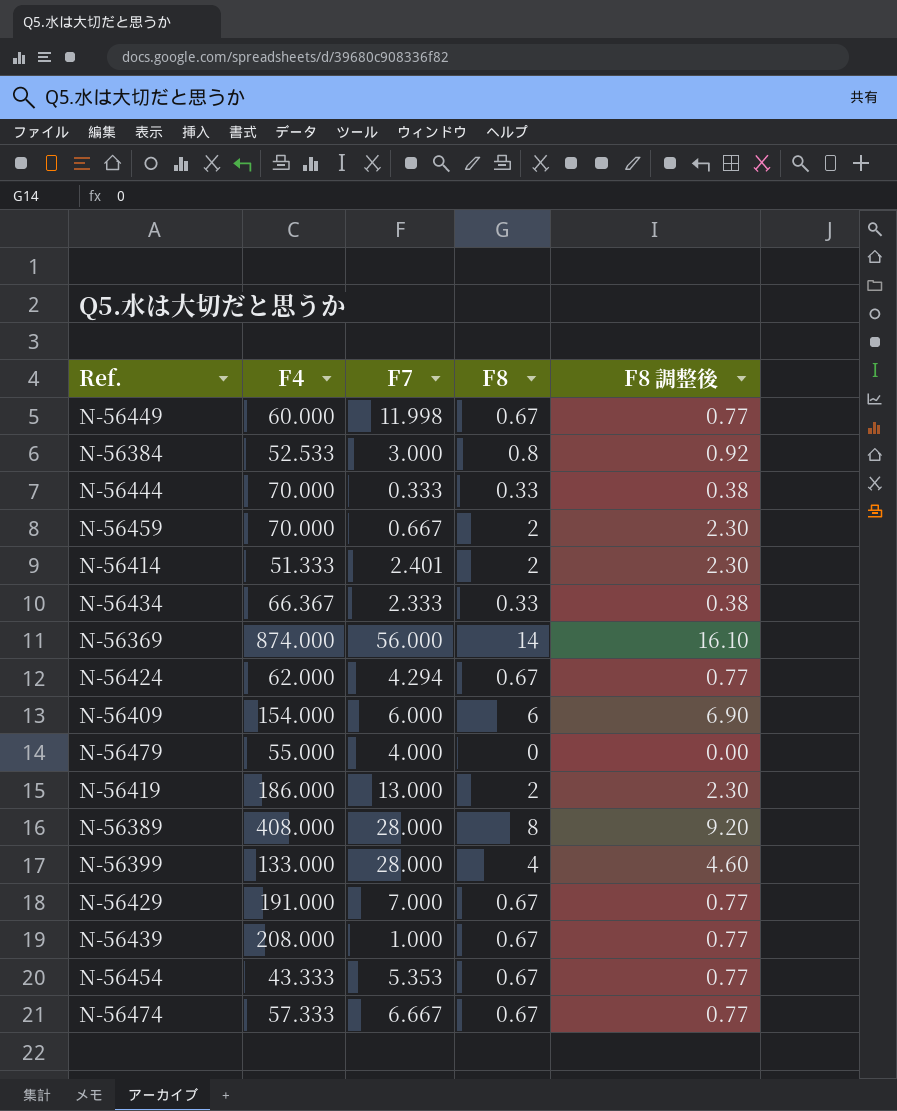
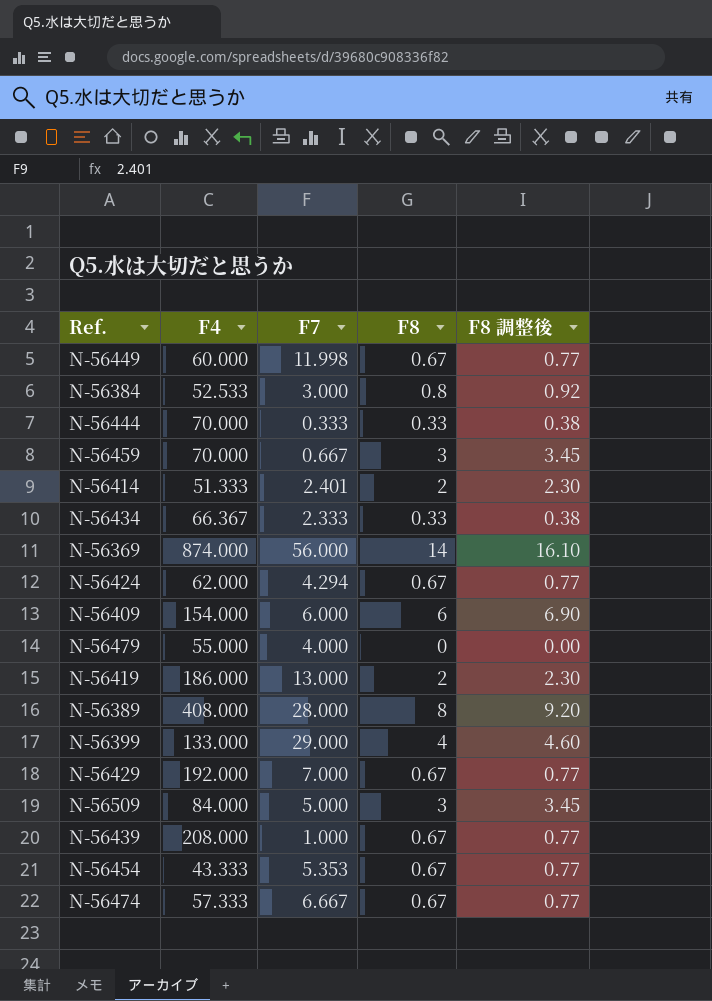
N-56459 | F8: 2 -> 3
N-56459 | F8 調整後: 2.30 -> 3.45
N-56399 | F7: 28.000 -> 29.000
N-56429 | F4: 191.000 -> 192.000
row N-56509: none -> 84.000 | 5.000 | 3 | 3.45

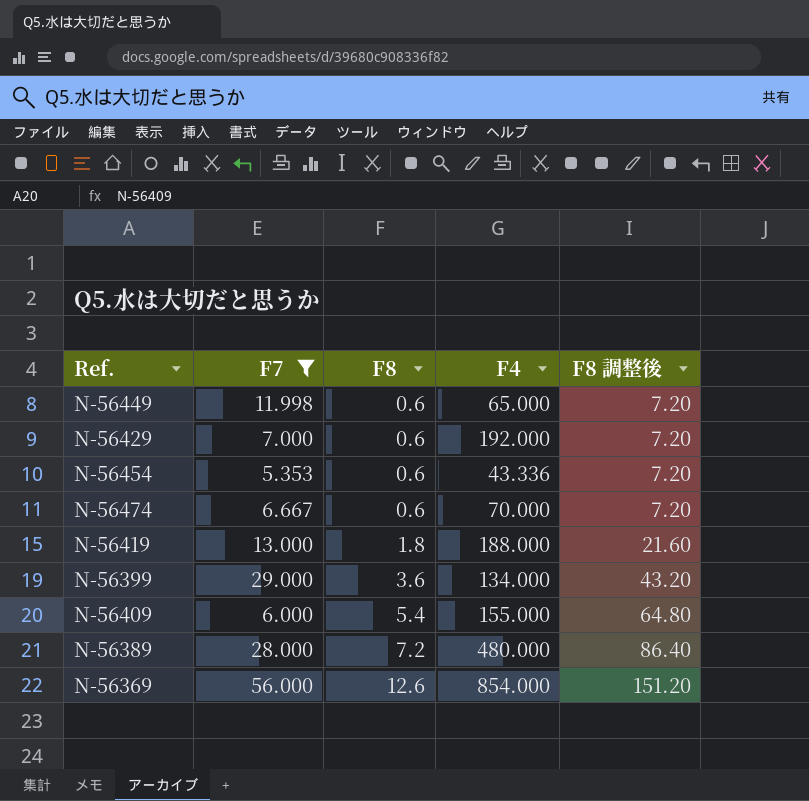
filter: none -> F7 >= 5.353
row order: none -> F8 ascending
column F4 | position: 2 -> 4
column F8 調整後 | formula: [F8] * 1.15 -> [F8] * 12
N-56449 | F8: 0.67 -> 0.6
N-56449 | F4: 60.000 -> 65.000
N-56429 | F8: 0.67 -> 0.6
N-56454 | F8: 0.67 -> 0.6
N-56454 | F4: 43.333 -> 43.336
N-56474 | F8: 0.67 -> 0.6
N-56474 | F4: 57.333 -> 70.000
N-56419 | F8: 2 -> 1.8
N-56419 | F4: 186.000 -> 188.000
N-56399 | F8: 4 -> 3.6
N-56399 | F4: 133.000 -> 134.000
N-56409 | F8: 6 -> 5.4
N-56409 | F4: 154.000 -> 155.000
N-56389 | F8: 8 -> 7.2
N-56389 | F4: 408.000 -> 480.000
N-56369 | F8: 14 -> 12.6
N-56369 | F4: 874.000 -> 854.000

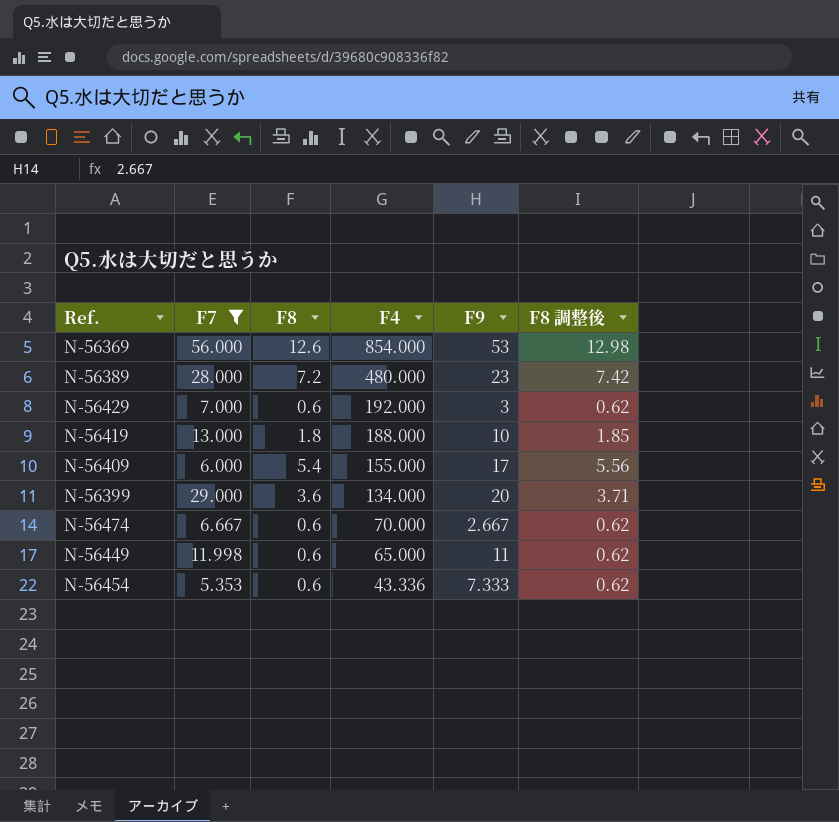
row order: F8 ascending -> F4 descending
column F9 | position: none -> 5
column F8 調整後 | formula: [F8] * 12 -> [F8] * 1.03

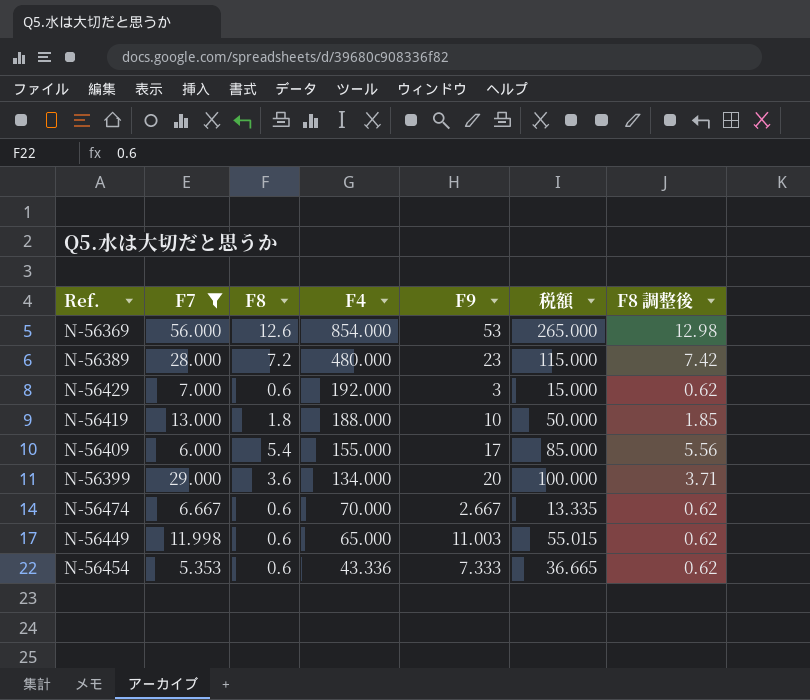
column 税額 | formula: none -> [F9] * 5
N-56449 | F9: 11 -> 11.003

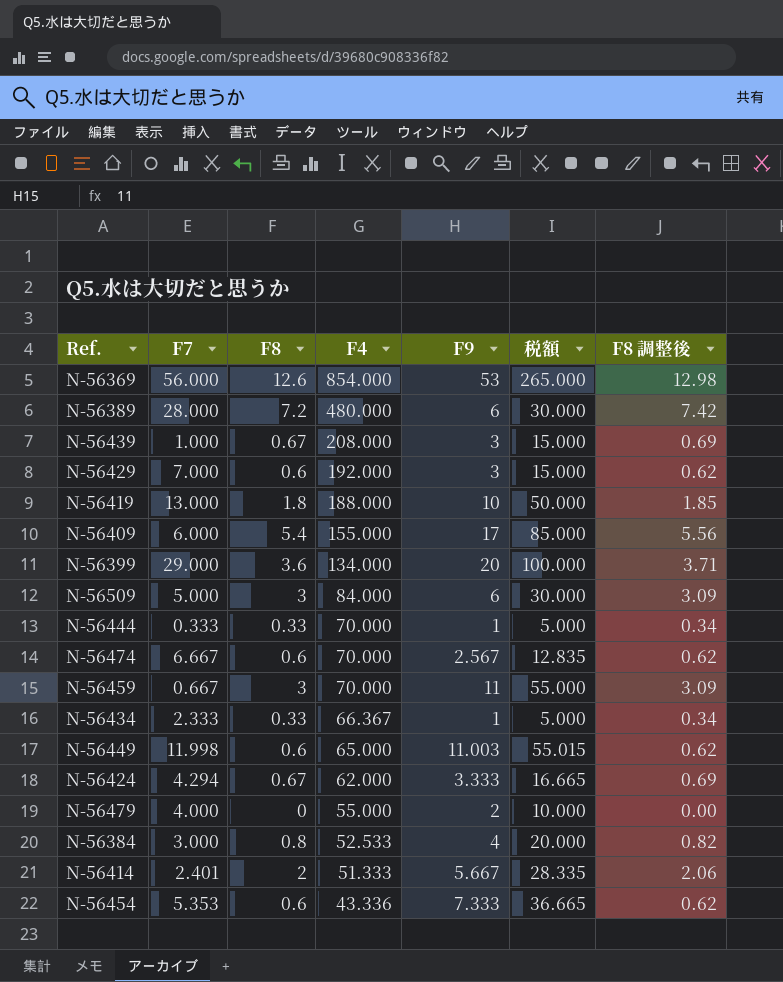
filter: F7 >= 5.353 -> none
N-56389 | F9: 23 -> 6
N-56389 | 税額: 115.000 -> 30.000
N-56474 | F9: 2.667 -> 2.567
N-56474 | 税額: 13.335 -> 12.835

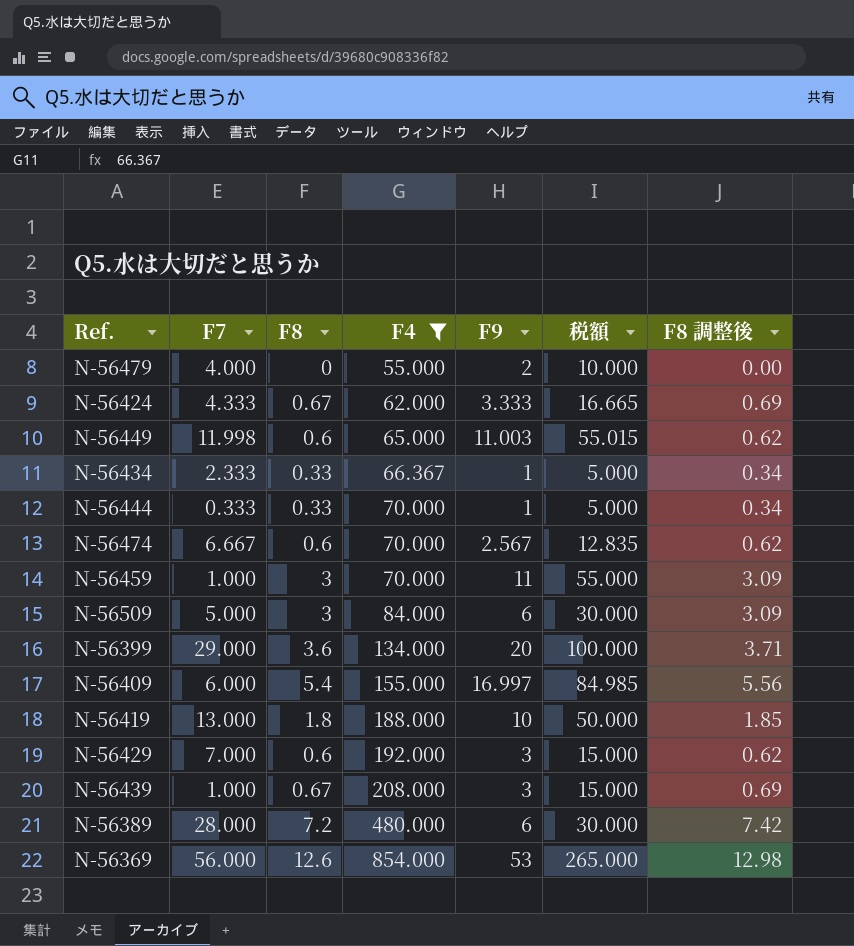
filter: none -> F4 >= 55.000
row order: F4 descending -> F4 ascending
N-56424 | F7: 4.294 -> 4.333
N-56459 | F7: 0.667 -> 1.000
N-56409 | F9: 17 -> 16.997
N-56409 | 税額: 85.000 -> 84.985

